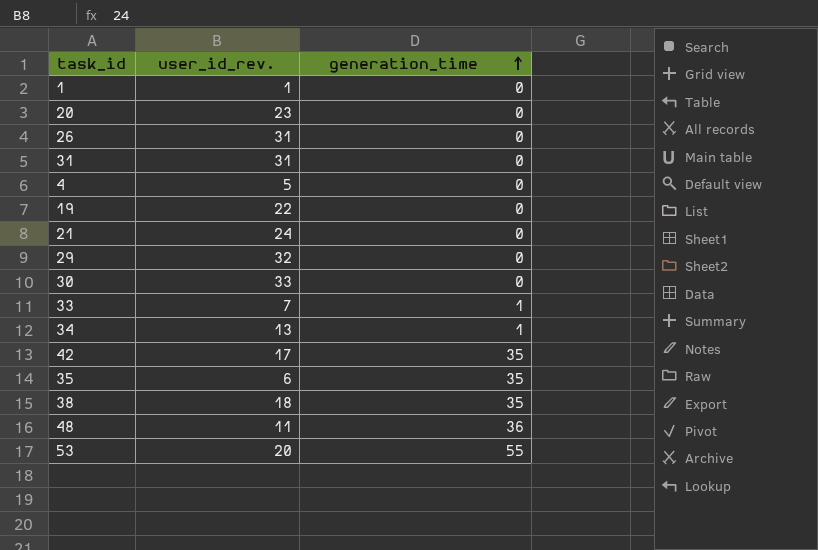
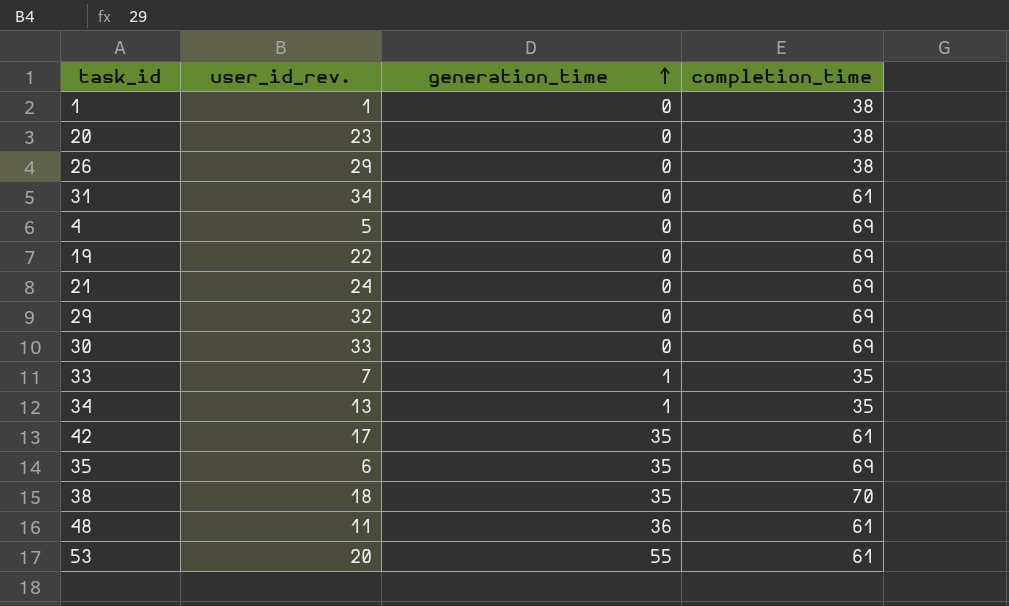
column completion_time | position: none -> 4
26 | user_id_rev.: 31 -> 29
31 | user_id_rev.: 31 -> 34

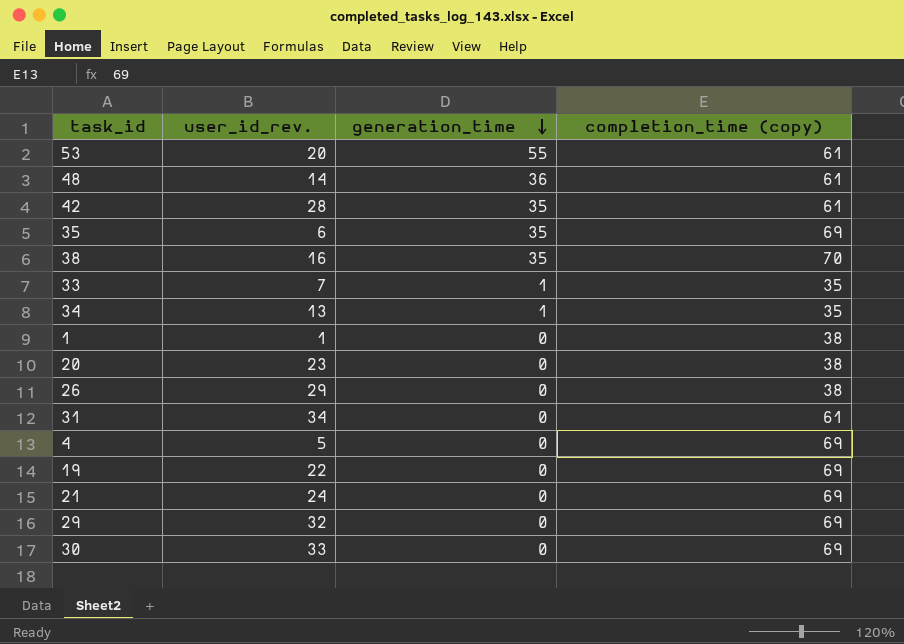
row order: generation_time ascending -> generation_time descending
column name: completion_time -> completion_time (copy)
48 | user_id_rev.: 11 -> 14
42 | user_id_rev.: 17 -> 28
38 | user_id_rev.: 18 -> 16

